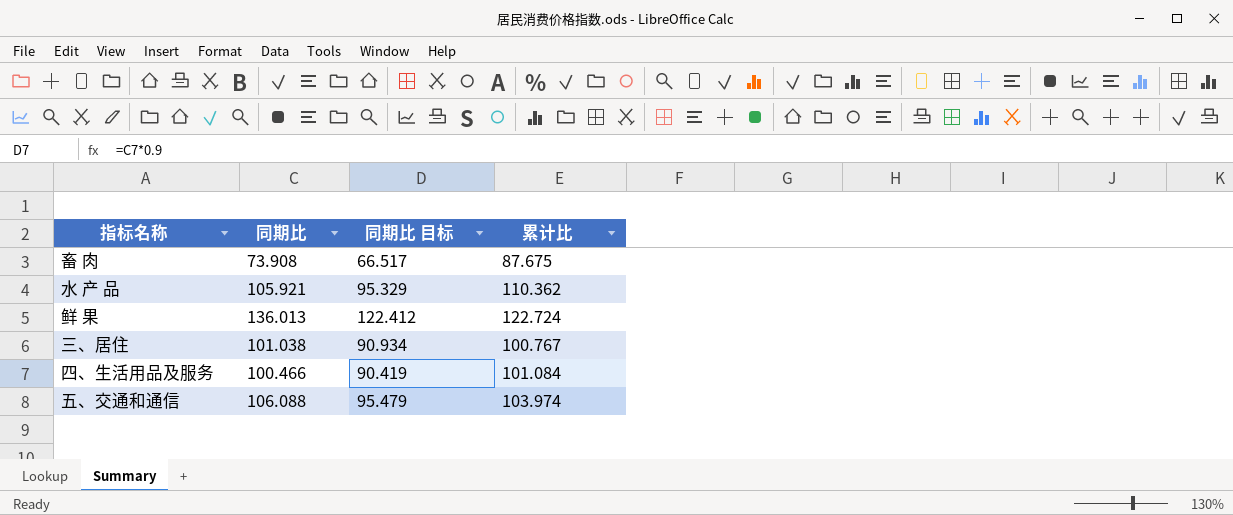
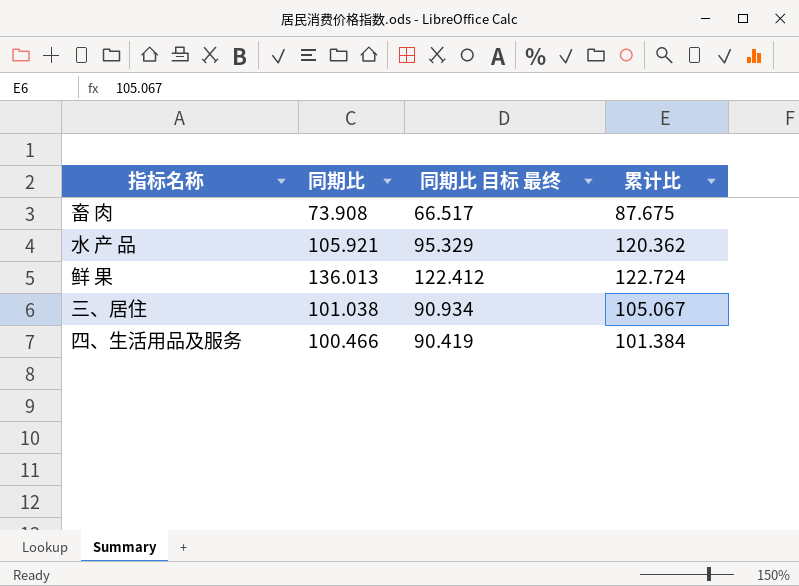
column name: 同期比 目标 -> 同期比 目标 最终
row 五、交通和通信: 106.088 | 95.479 | 103.974 -> none
水 产 品 | 累计比: 110.362 -> 120.362
三、居住 | 累计比: 100.767 -> 105.067
四、生活用品及服务 | 累计比: 101.084 -> 101.384

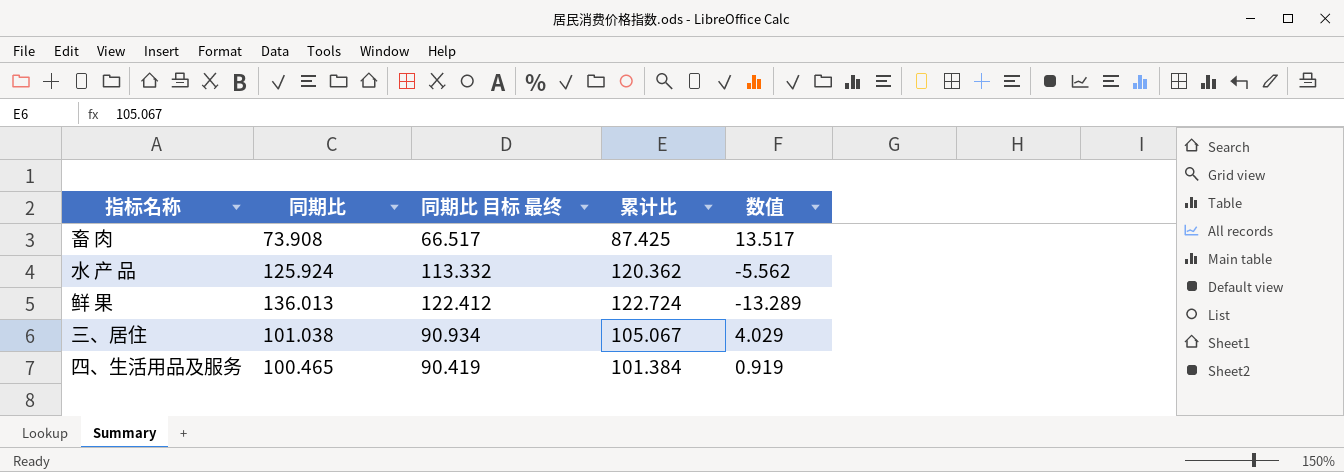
column 数值 | formula: none -> [累计比] - [同期比]
畜 肉 | 累计比: 87.675 -> 87.425
水 产 品 | 同期比: 105.921 -> 125.924
水 产 品 | 同期比 目标 最终: 95.329 -> 113.332
四、生活用品及服务 | 同期比: 100.466 -> 100.465

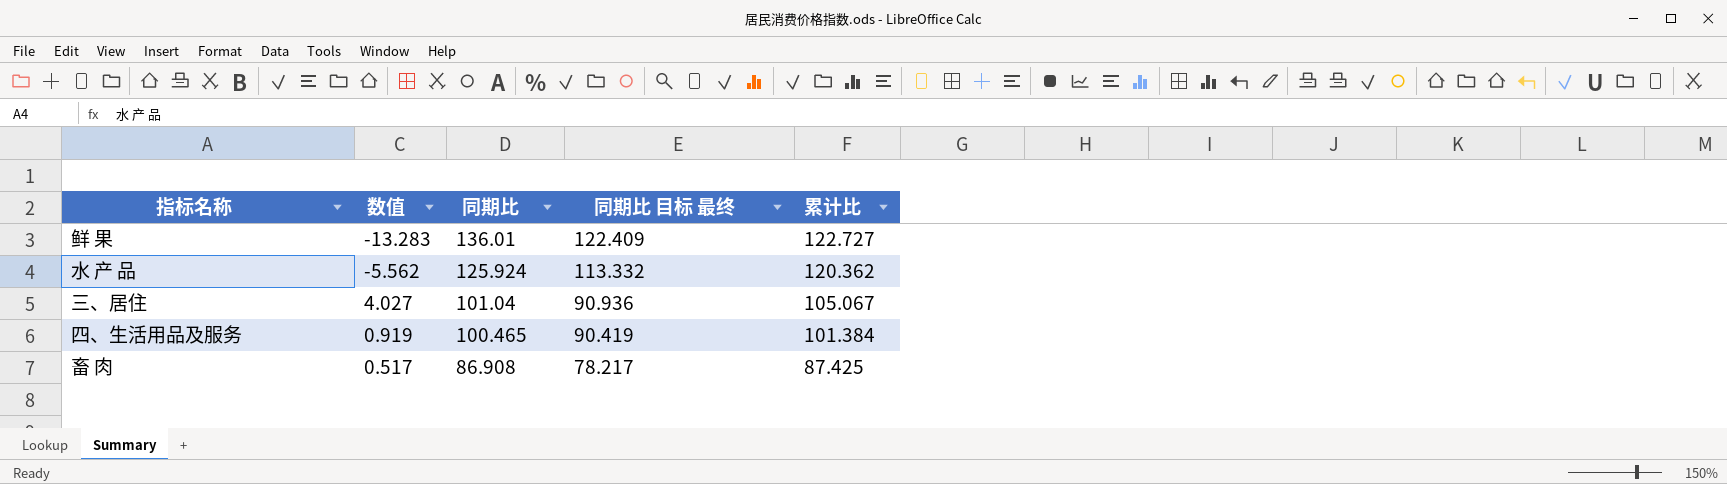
row order: none -> 同期比 descending
column 数值 | position: 5 -> 2
鲜 果 | 数值: -13.289 -> -13.283
鲜 果 | 同期比: 136.013 -> 136.01
鲜 果 | 同期比 目标 最终: 122.412 -> 122.409
鲜 果 | 累计比: 122.724 -> 122.727
三、居住 | 数值: 4.029 -> 4.027
三、居住 | 同期比: 101.038 -> 101.04
三、居住 | 同期比 目标 最终: 90.934 -> 90.936
畜 肉 | 数值: 13.517 -> 0.517
畜 肉 | 同期比: 73.908 -> 86.908
畜 肉 | 同期比 目标 最终: 66.517 -> 78.217

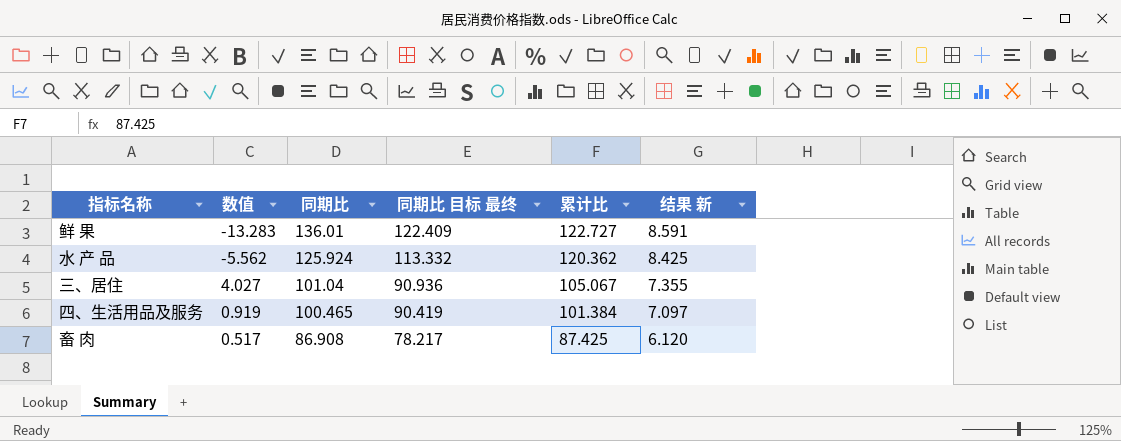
column 结果 新 | formula: none -> [累计比] * 0.07

